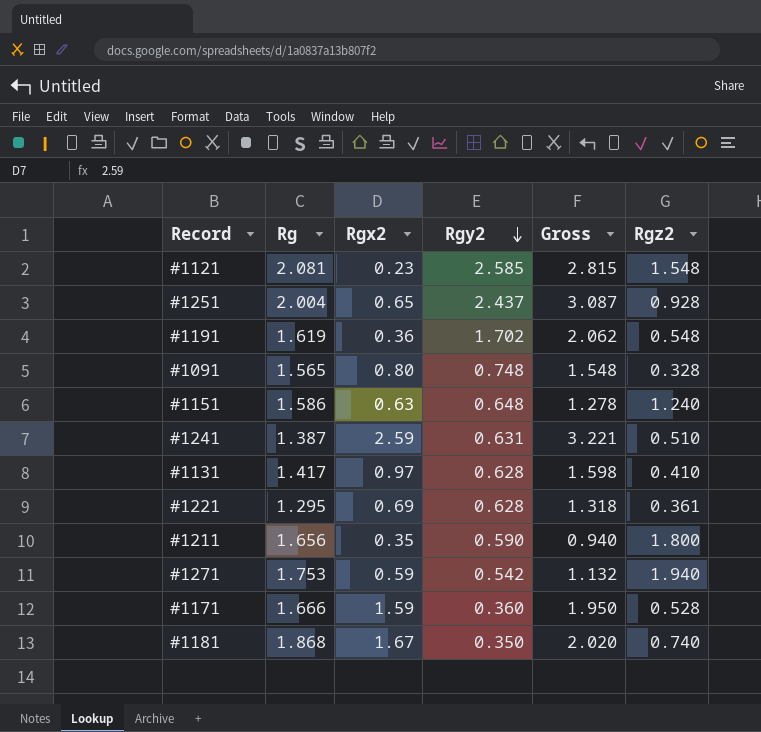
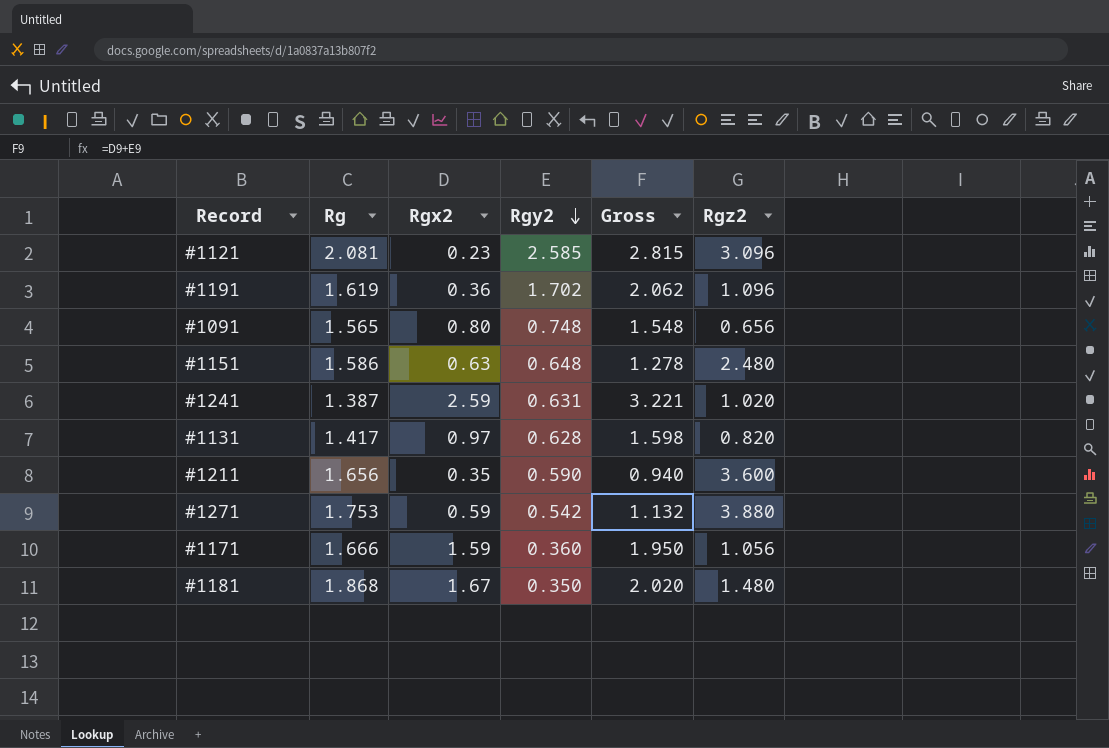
row #1251: 2.004 | 0.65 | 2.437 | 3.087 | 0.928 -> none
row #1221: 1.295 | 0.69 | 0.628 | 1.318 | 0.361 -> none
#1121 | Rgz2: 1.548 -> 3.096
#1191 | Rgz2: 0.548 -> 1.096
#1091 | Rgz2: 0.328 -> 0.656
#1151 | Rgz2: 1.240 -> 2.480
#1241 | Rgz2: 0.510 -> 1.020
#1131 | Rgz2: 0.410 -> 0.820
#1211 | Rgz2: 1.800 -> 3.600
#1271 | Rgz2: 1.940 -> 3.880
#1171 | Rgz2: 0.528 -> 1.056
#1181 | Rgz2: 0.740 -> 1.480

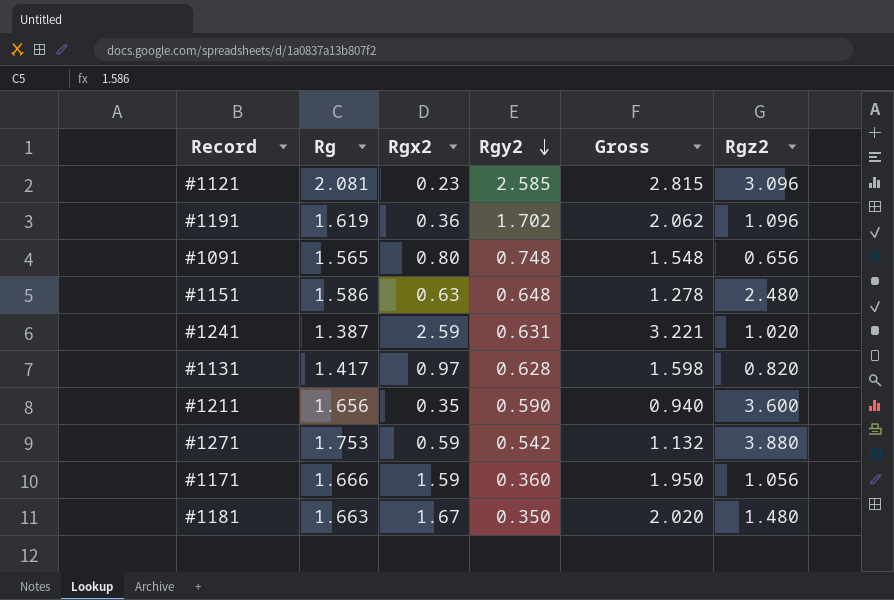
#1181 | Rg: 1.868 -> 1.663

